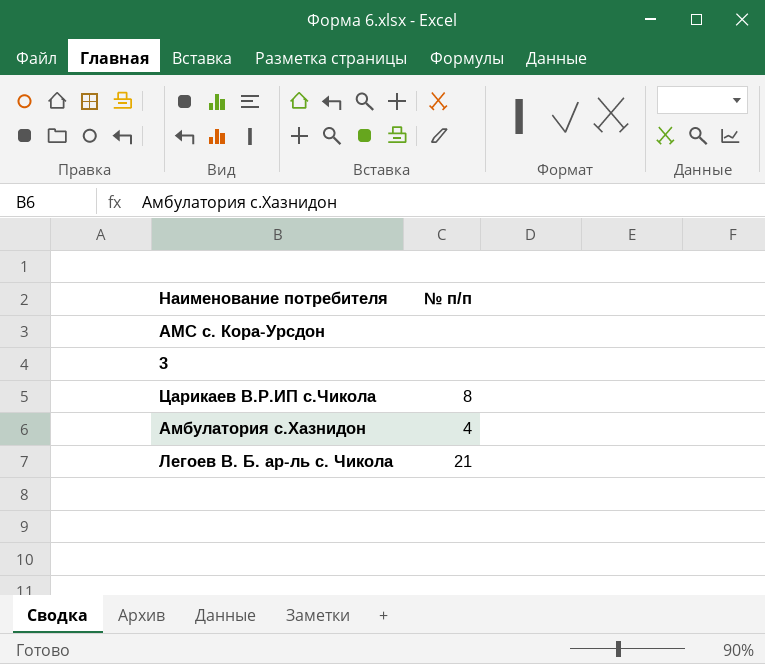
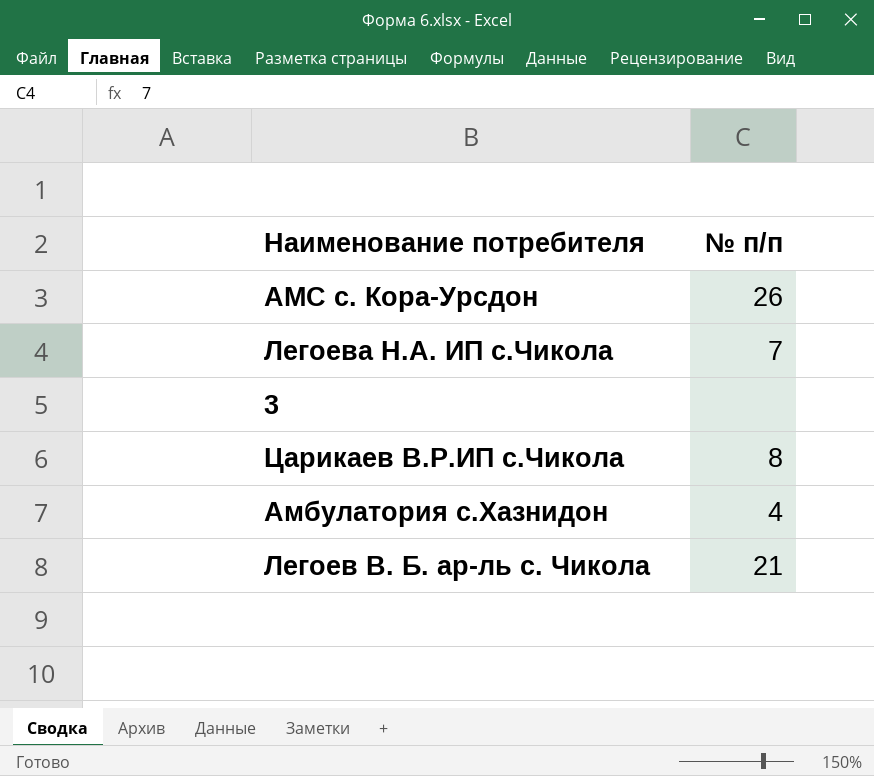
АМС с. Кора-Урсдон | № п/п: none -> 26
row Легоева Н.А. ИП с.Чикола: none -> 7

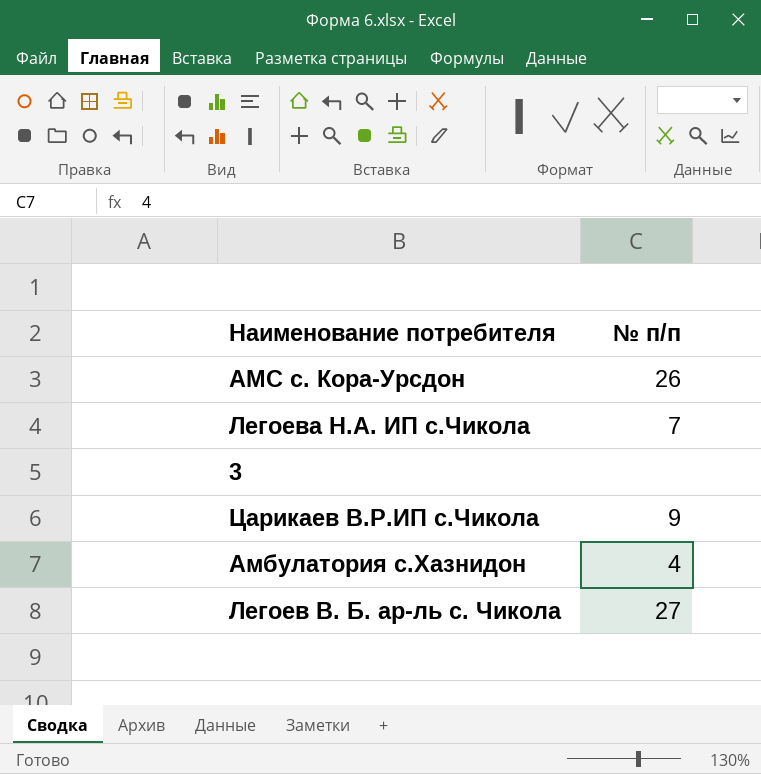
Царикаев В.Р.ИП с.Чикола | № п/п: 8 -> 9
Легоев В. Б. ар-ль с. Чикола | № п/п: 21 -> 27

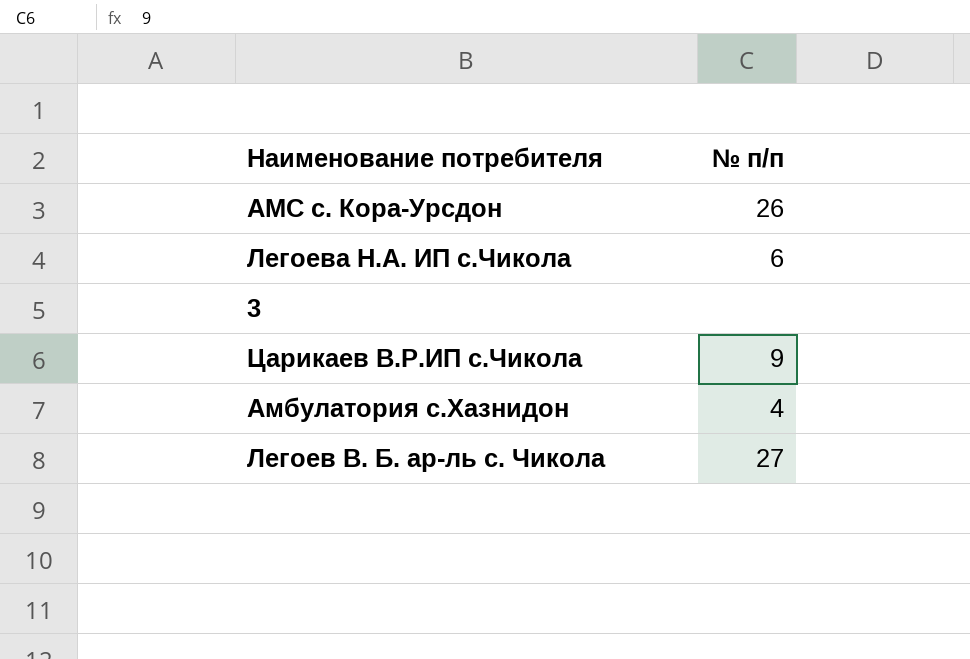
Легоева Н.А. ИП с.Чикола | № п/п: 7 -> 6

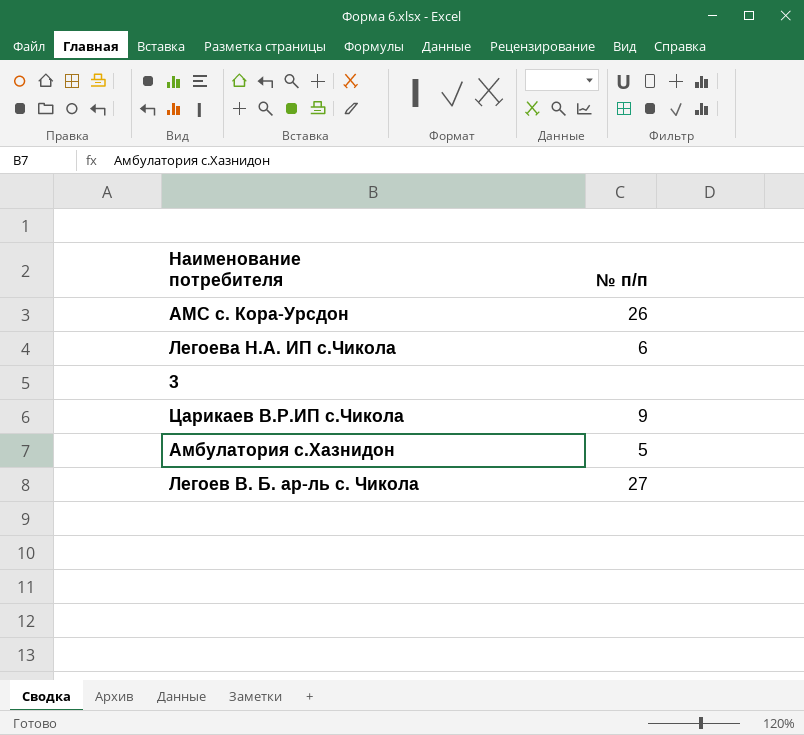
Амбулатория с.Хазнидон | № п/п: 4 -> 5

